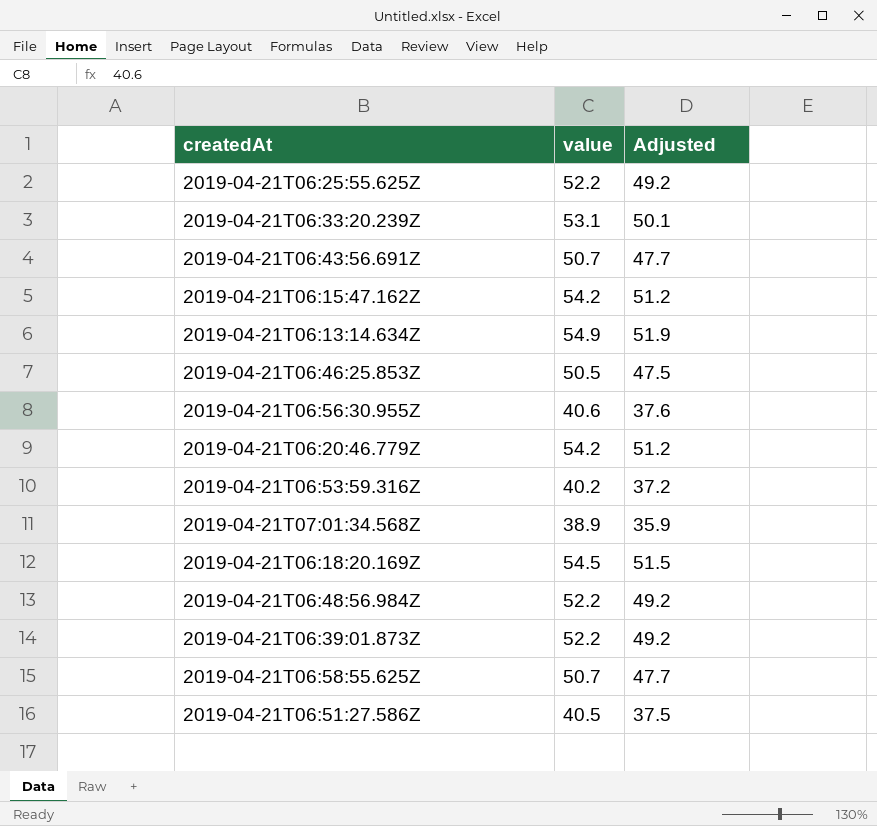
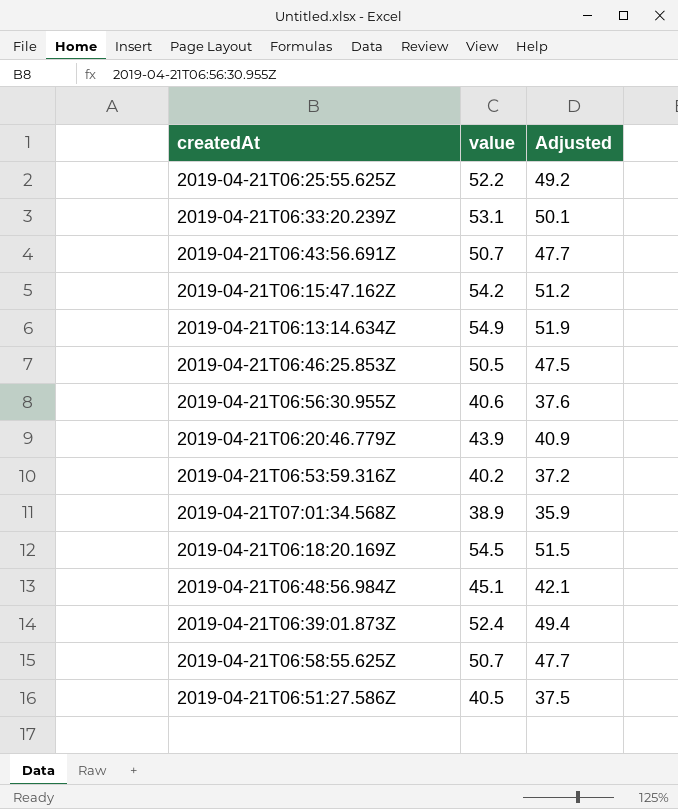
2019-04-21T06:20:46.779Z | value: 54.2 -> 43.9
2019-04-21T06:20:46.779Z | Adjusted: 51.2 -> 40.9
2019-04-21T06:48:56.984Z | value: 52.2 -> 45.1
2019-04-21T06:48:56.984Z | Adjusted: 49.2 -> 42.1
2019-04-21T06:39:01.873Z | value: 52.2 -> 52.4
2019-04-21T06:39:01.873Z | Adjusted: 49.2 -> 49.4

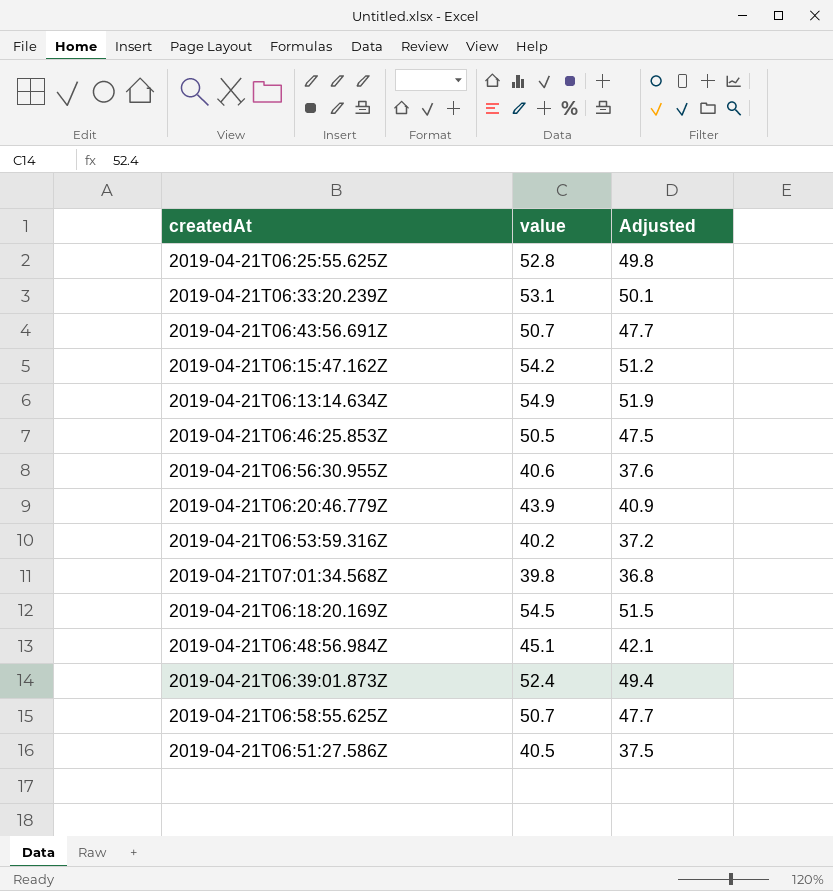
2019-04-21T06:25:55.625Z | value: 52.2 -> 52.8
2019-04-21T06:25:55.625Z | Adjusted: 49.2 -> 49.8
2019-04-21T07:01:34.568Z | value: 38.9 -> 39.8
2019-04-21T07:01:34.568Z | Adjusted: 35.9 -> 36.8

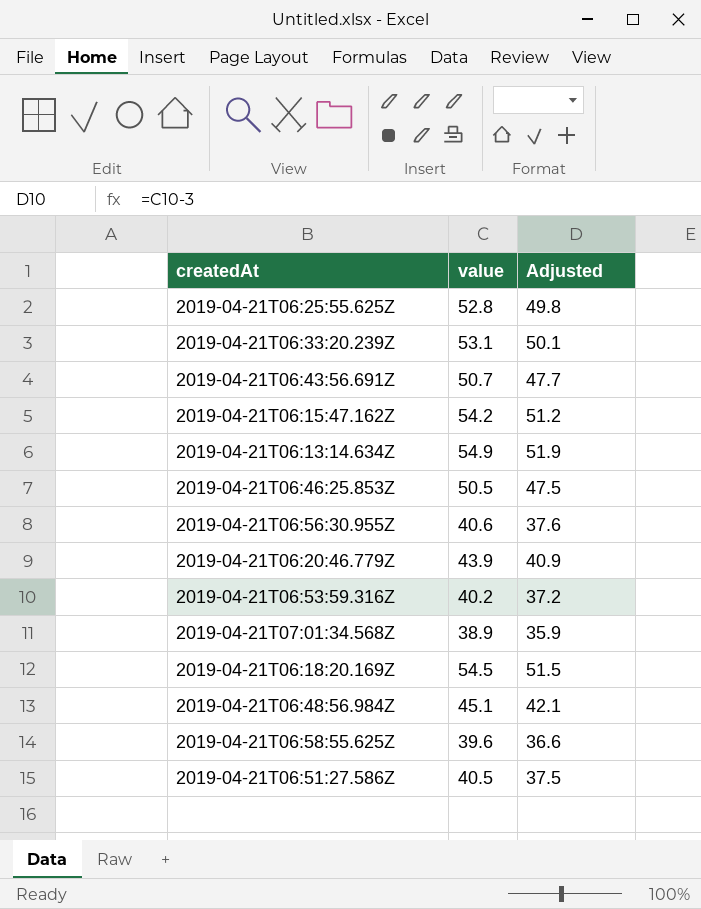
row 2019-04-21T06:39:01.873Z: 52.4 | 49.4 -> none
2019-04-21T07:01:34.568Z | value: 39.8 -> 38.9
2019-04-21T07:01:34.568Z | Adjusted: 36.8 -> 35.9
2019-04-21T06:58:55.625Z | value: 50.7 -> 39.6
2019-04-21T06:58:55.625Z | Adjusted: 47.7 -> 36.6

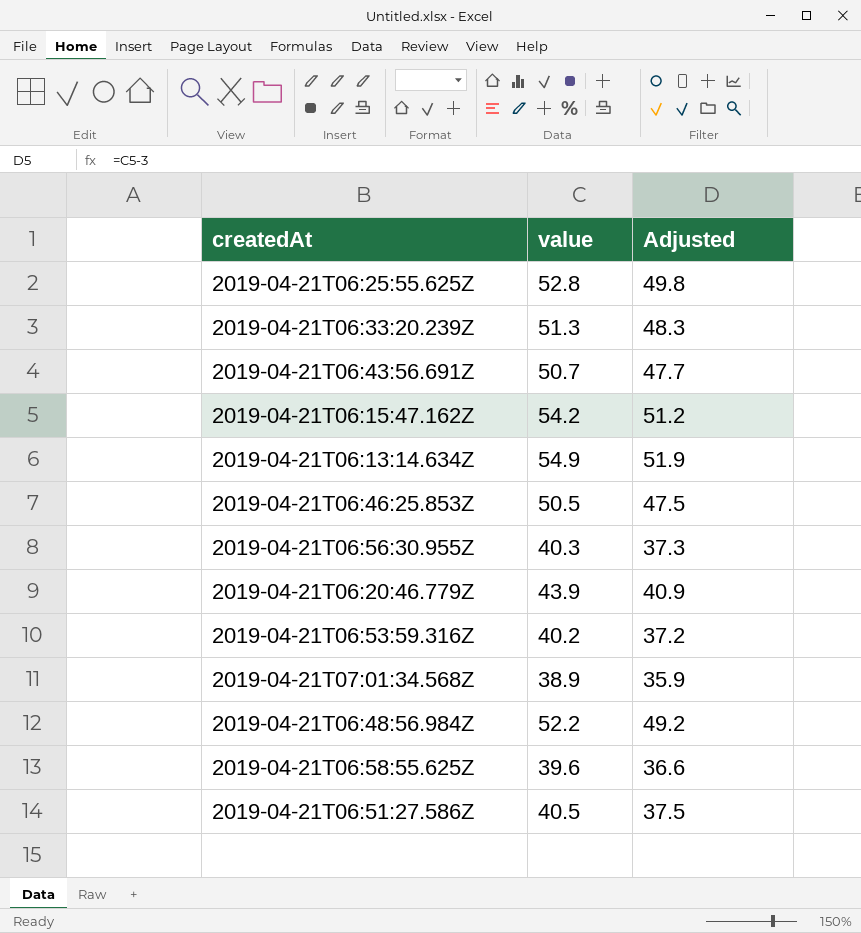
row 2019-04-21T06:18:20.169Z: 54.5 | 51.5 -> none
2019-04-21T06:33:20.239Z | value: 53.1 -> 51.3
2019-04-21T06:33:20.239Z | Adjusted: 50.1 -> 48.3
2019-04-21T06:56:30.955Z | value: 40.6 -> 40.3
2019-04-21T06:56:30.955Z | Adjusted: 37.6 -> 37.3
2019-04-21T06:48:56.984Z | value: 45.1 -> 52.2
2019-04-21T06:48:56.984Z | Adjusted: 42.1 -> 49.2

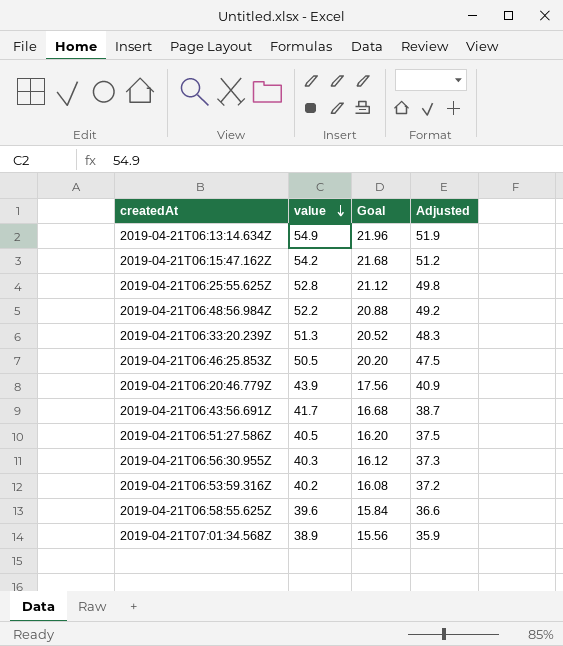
row order: none -> value descending
column Goal | formula: none -> [value] * 0.4
2019-04-21T06:43:56.691Z | value: 50.7 -> 41.7
2019-04-21T06:43:56.691Z | Adjusted: 47.7 -> 38.7

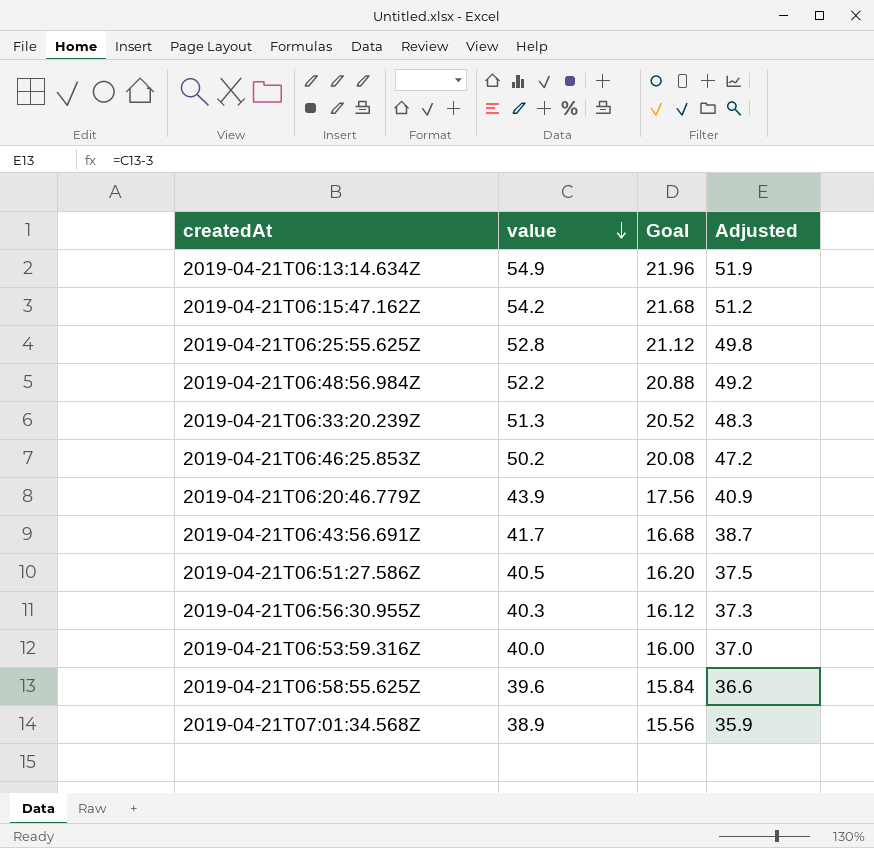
2019-04-21T06:46:25.853Z | value: 50.5 -> 50.2
2019-04-21T06:46:25.853Z | Goal: 20.20 -> 20.08
2019-04-21T06:46:25.853Z | Adjusted: 47.5 -> 47.2
2019-04-21T06:53:59.316Z | value: 40.2 -> 40.0
2019-04-21T06:53:59.316Z | Goal: 16.08 -> 16.00
2019-04-21T06:53:59.316Z | Adjusted: 37.2 -> 37.0

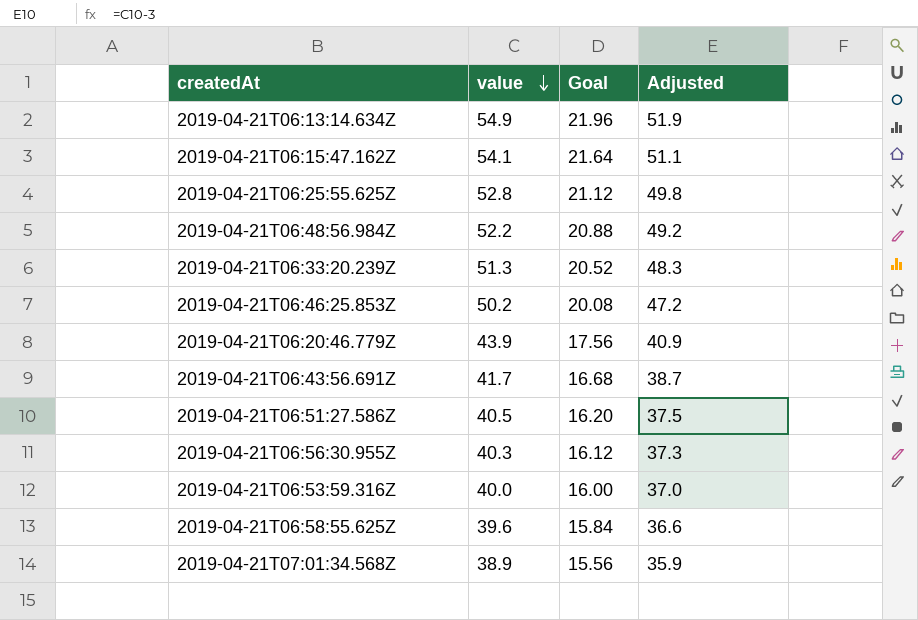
2019-04-21T06:15:47.162Z | value: 54.2 -> 54.1
2019-04-21T06:15:47.162Z | Goal: 21.68 -> 21.64
2019-04-21T06:15:47.162Z | Adjusted: 51.2 -> 51.1

